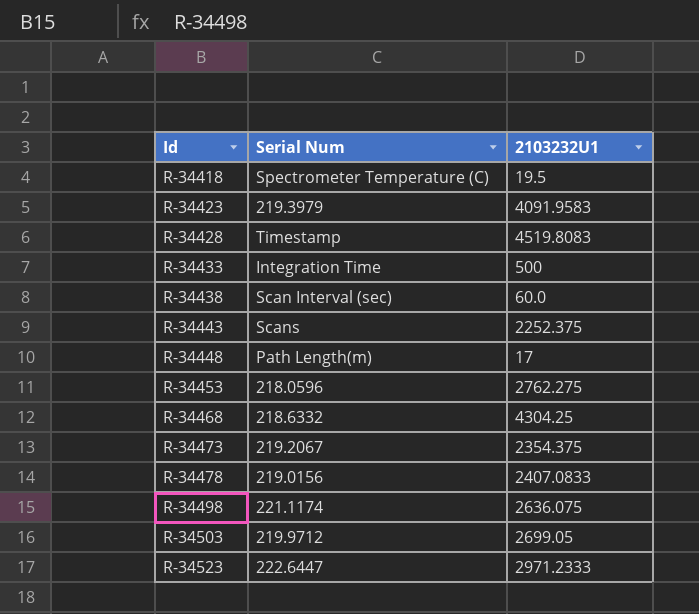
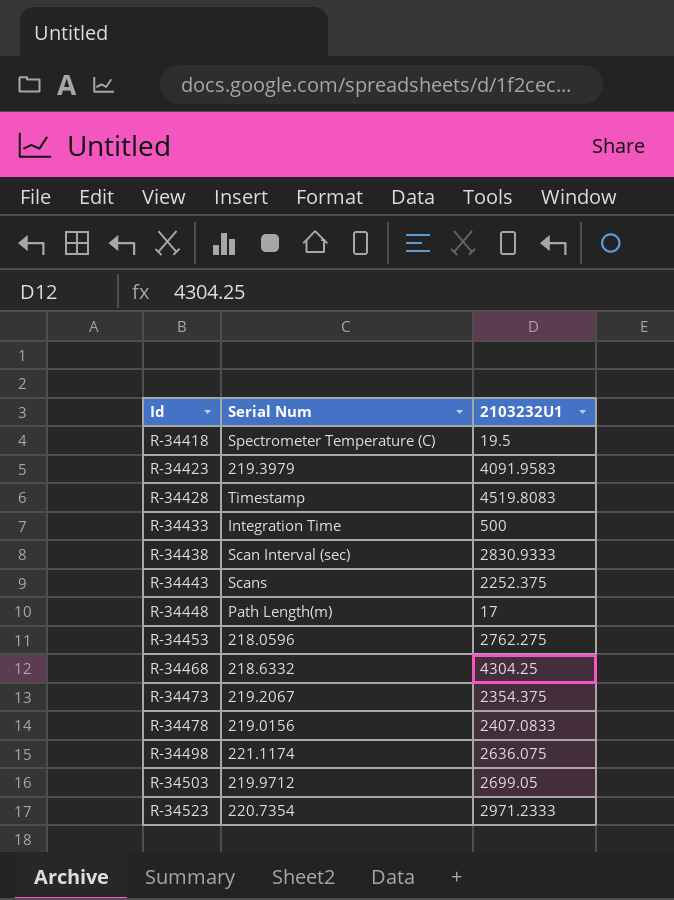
R-34438 | 2103232U1: 60.0 -> 2830.9333
R-34523 | Serial Num: 222.6447 -> 220.7354

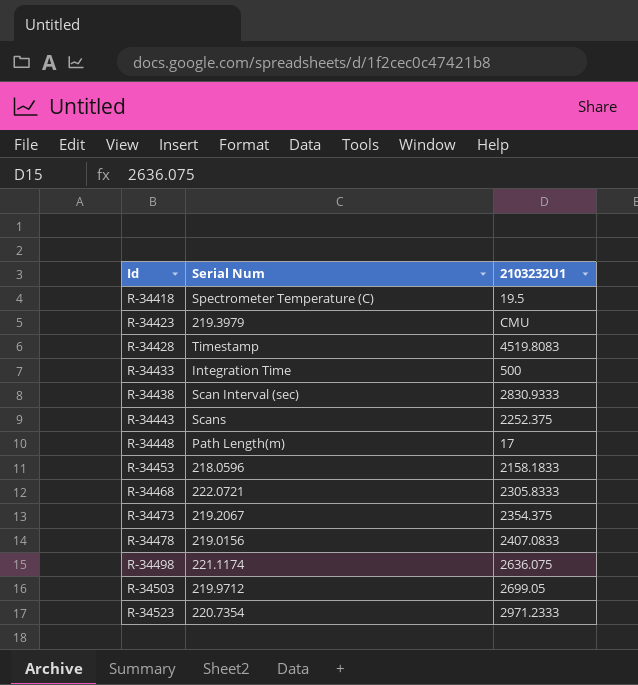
R-34423 | 2103232U1: 4091.9583 -> CMU
R-34453 | 2103232U1: 2762.275 -> 2158.1833
R-34468 | Serial Num: 218.6332 -> 222.0721
R-34468 | 2103232U1: 4304.25 -> 2305.8333

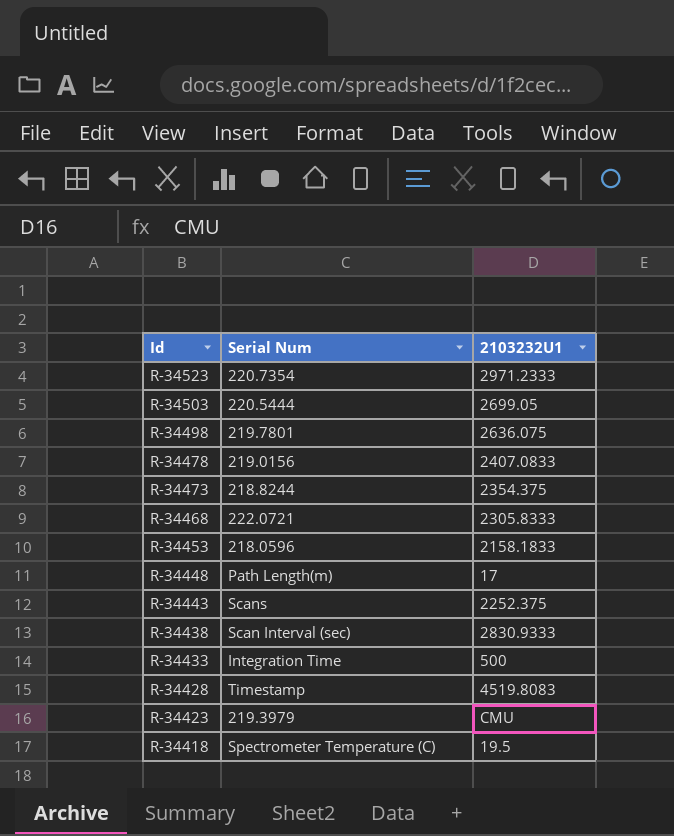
row order: Id ascending -> Id descending
R-34503 | Serial Num: 219.9712 -> 220.5444
R-34498 | Serial Num: 221.1174 -> 219.7801
R-34473 | Serial Num: 219.2067 -> 218.8244

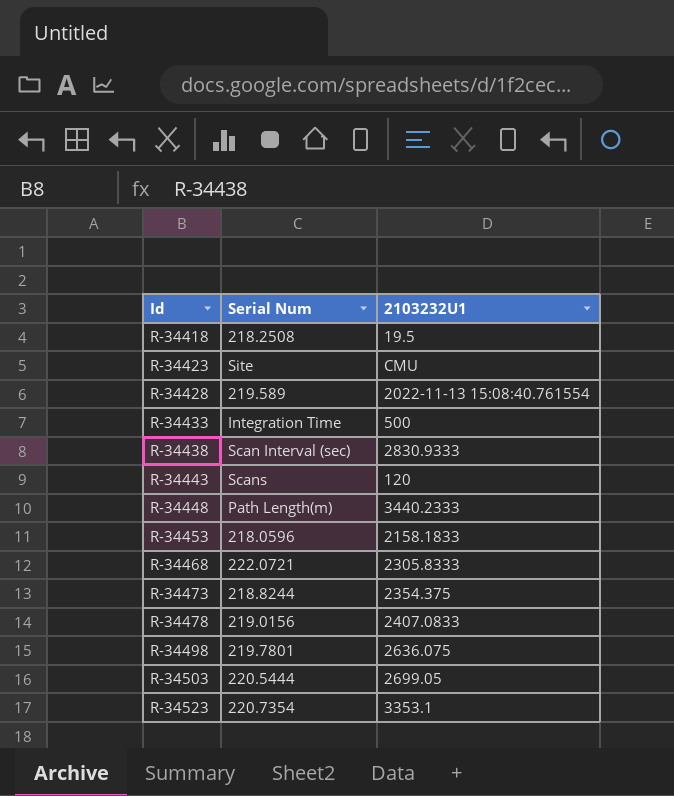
row order: Id descending -> Id ascending
R-34418 | Serial Num: Spectrometer Temperature (C) -> 218.2508
R-34423 | Serial Num: 219.3979 -> Site
R-34428 | Serial Num: Timestamp -> 219.589
R-34428 | 2103232U1: 4519.8083 -> 2022-11-13 15:08:40.761554
R-34443 | 2103232U1: 2252.375 -> 120
R-34448 | 2103232U1: 17 -> 3440.2333
R-34523 | 2103232U1: 2971.2333 -> 3353.1

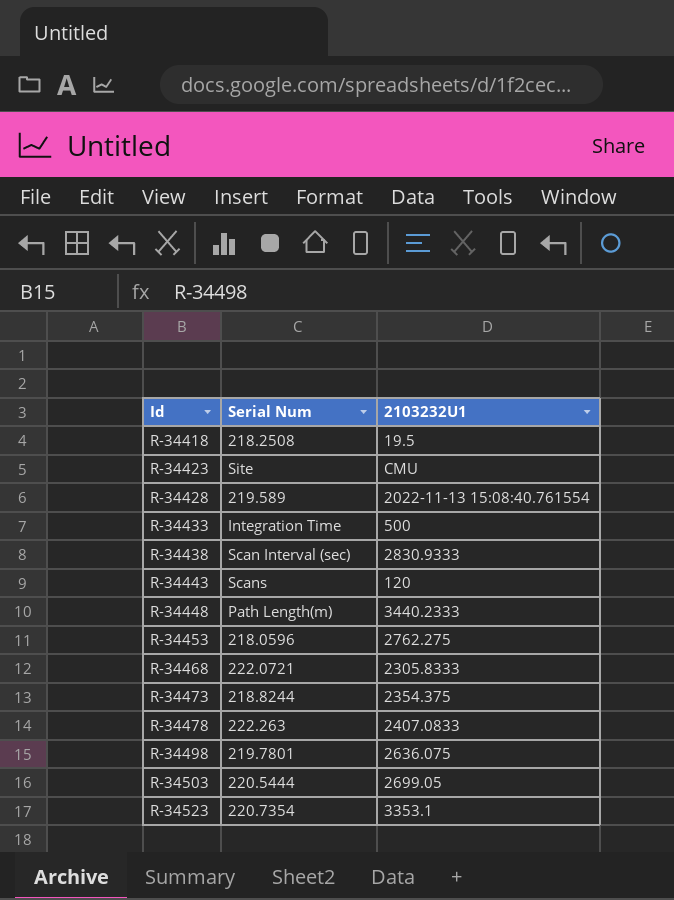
R-34453 | 2103232U1: 2158.1833 -> 2762.275
R-34478 | Serial Num: 219.0156 -> 222.263

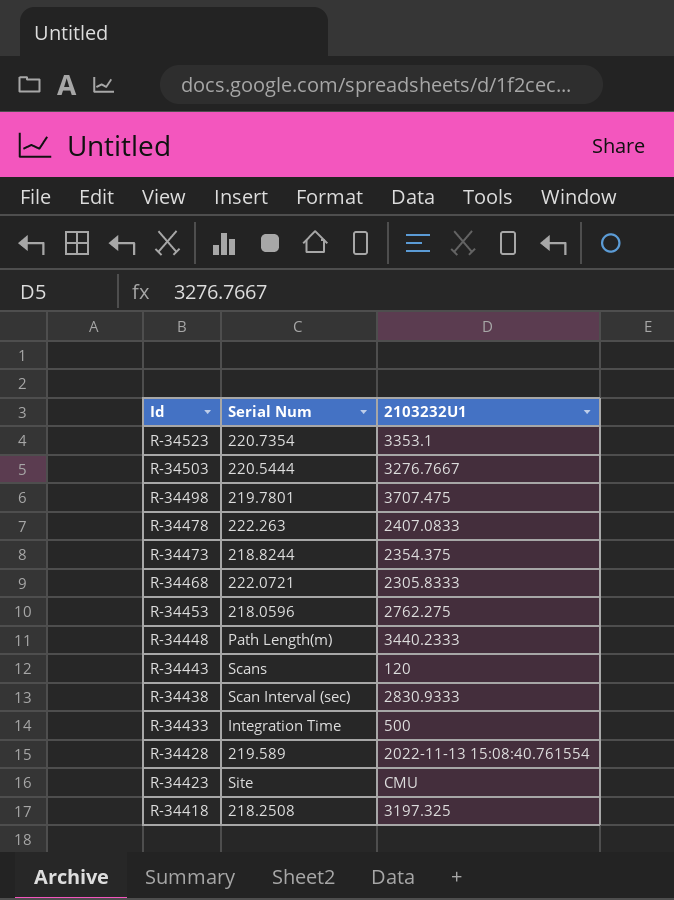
row order: Id ascending -> Id descending
R-34503 | 2103232U1: 2699.05 -> 3276.7667
R-34498 | 2103232U1: 2636.075 -> 3707.475
R-34418 | 2103232U1: 19.5 -> 3197.325

